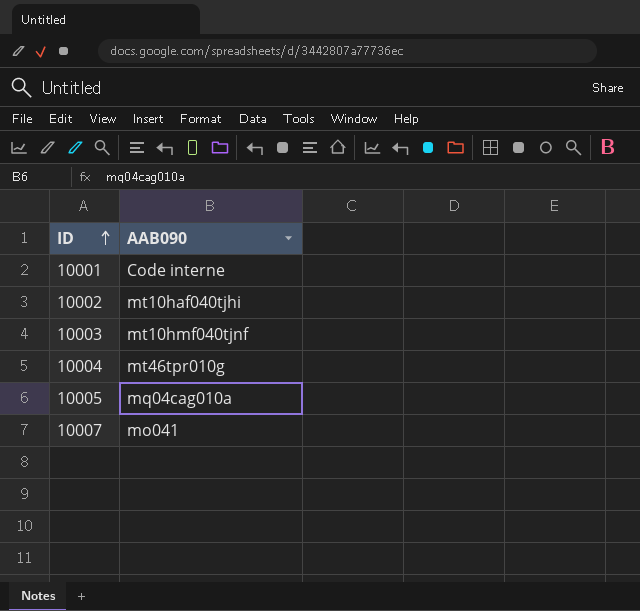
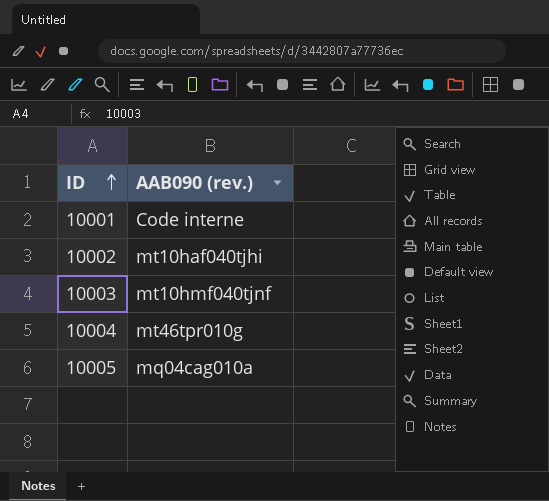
column name: AAB090 -> AAB090 (rev.)
row 10007: mo041 -> none

